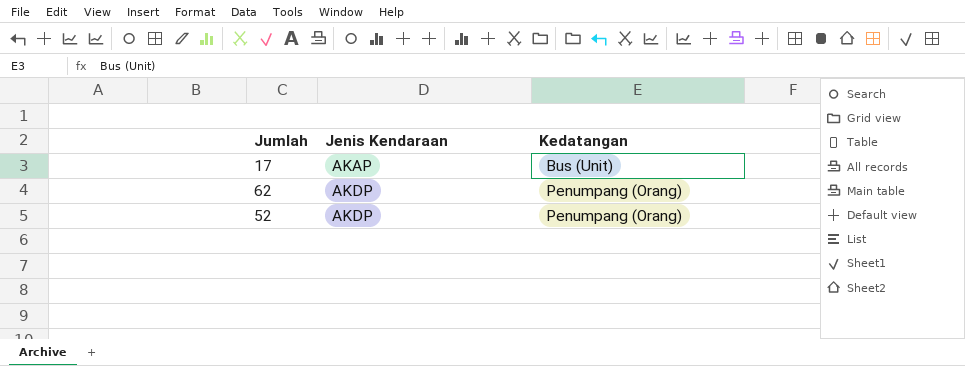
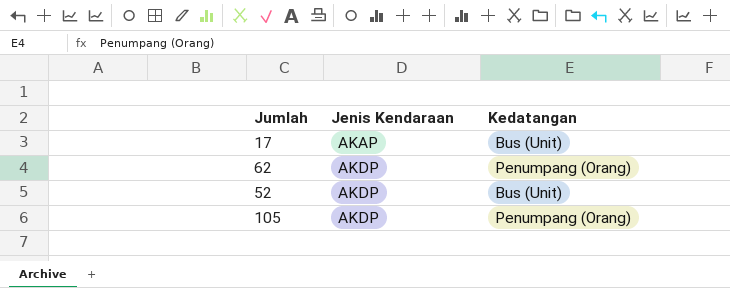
52 | Kedatangan: Penumpang (Orang) -> Bus (Unit)
row 105: none -> AKDP | Penumpang (Orang)

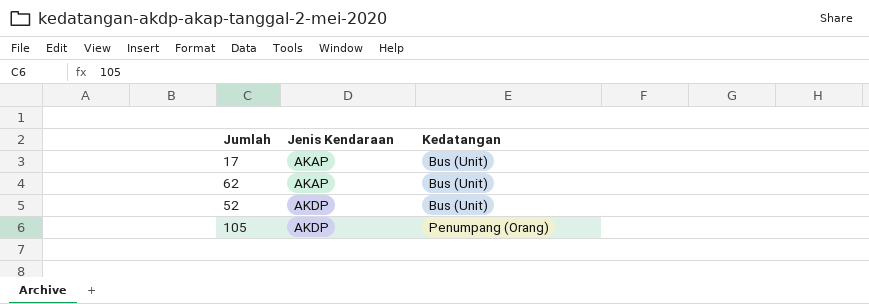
62 | Jenis Kendaraan: AKDP -> AKAP
62 | Kedatangan: Penumpang (Orang) -> Bus (Unit)

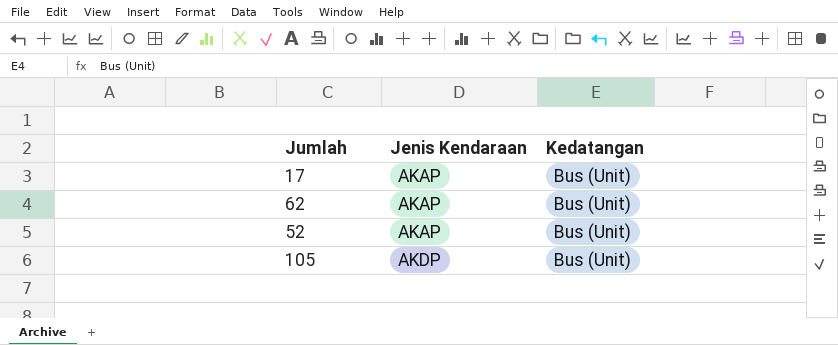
52 | Jenis Kendaraan: AKDP -> AKAP
105 | Kedatangan: Penumpang (Orang) -> Bus (Unit)

